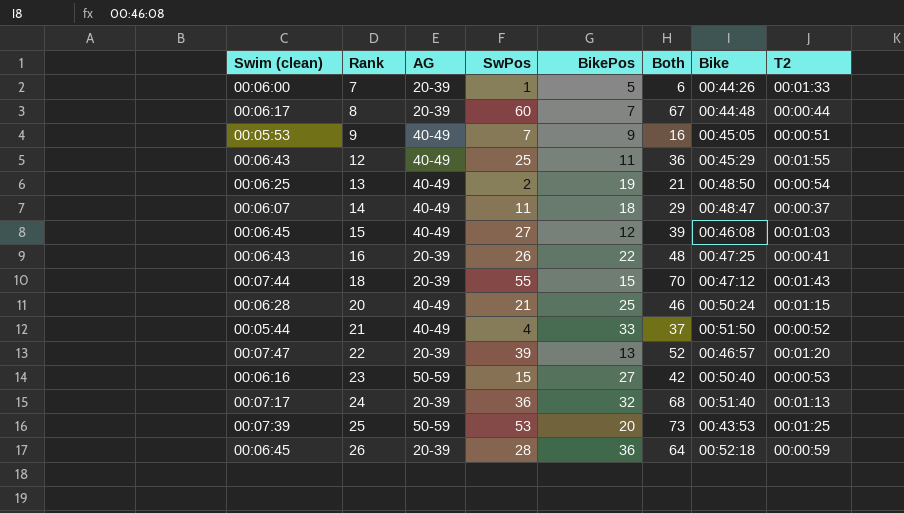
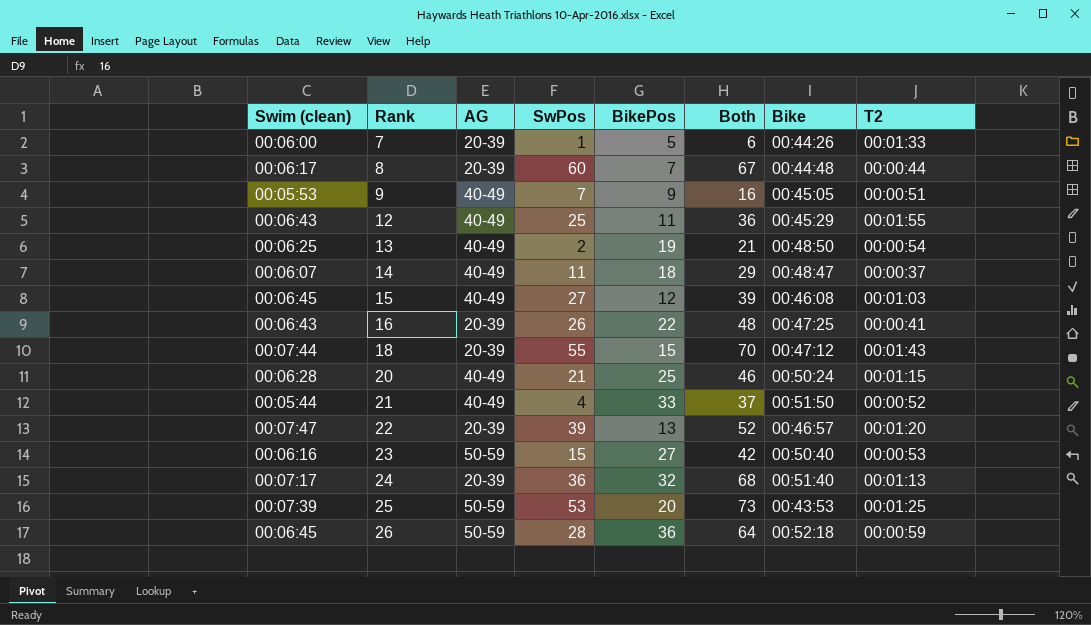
26 | AG: 20-39 -> 50-59

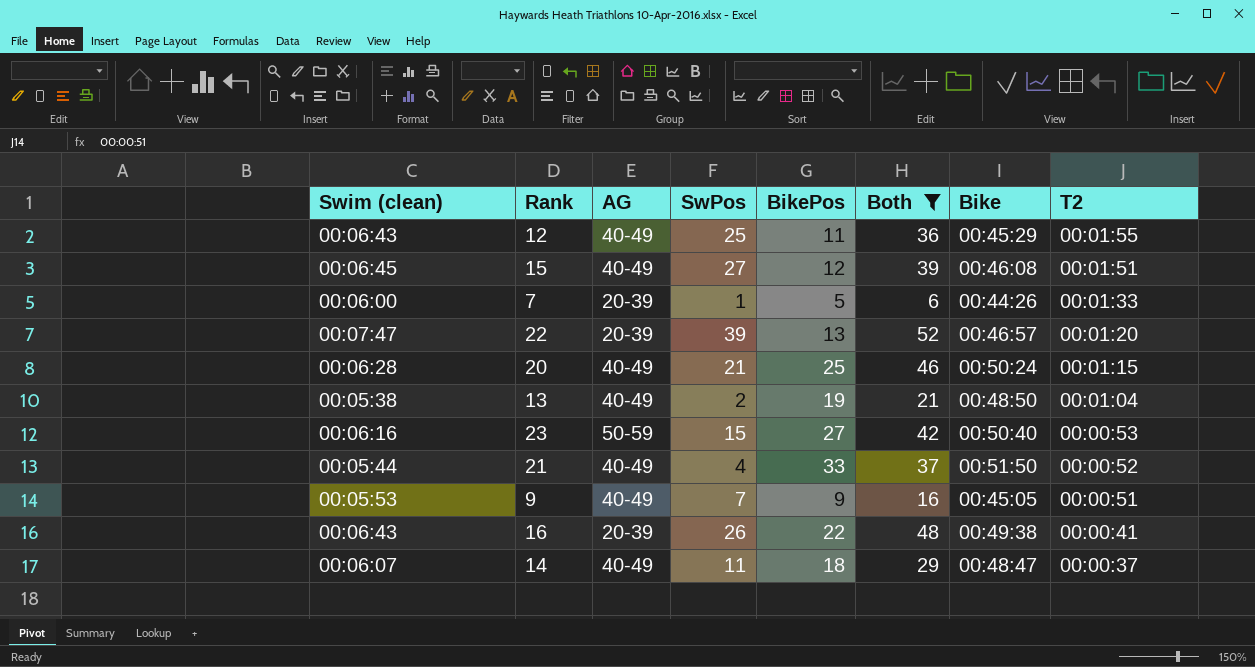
filter: none -> Both <= 52
row order: Rank ascending -> T2 descending
15 | T2: 00:01:03 -> 00:01:51
13 | Swim (clean): 00:06:25 -> 00:05:38
13 | T2: 00:00:54 -> 00:01:04
16 | Bike: 00:47:25 -> 00:49:38

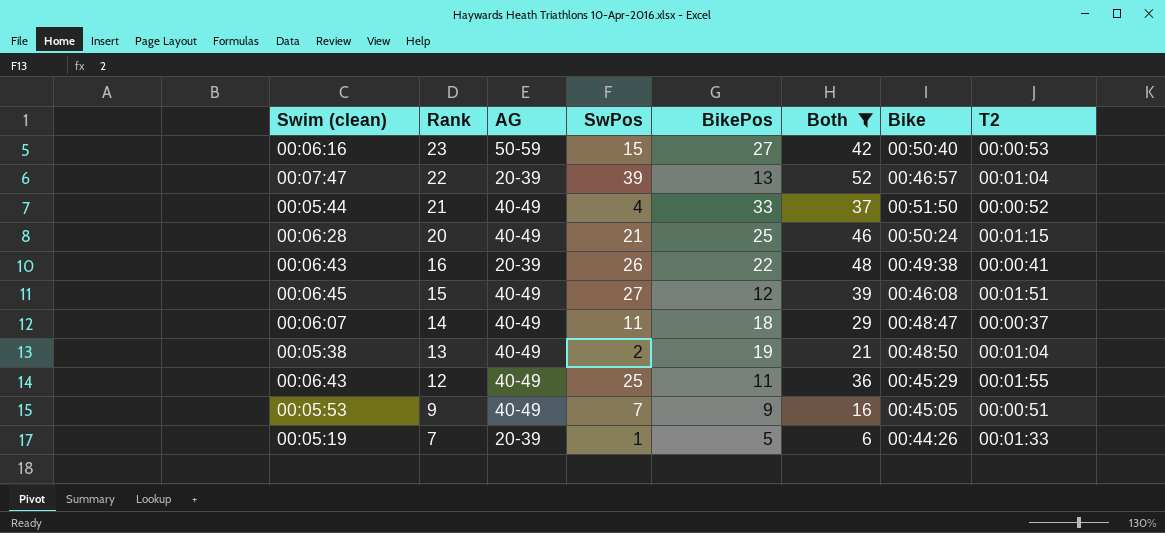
row order: T2 descending -> Rank descending
22 | T2: 00:01:20 -> 00:01:04
7 | Swim (clean): 00:06:00 -> 00:05:19

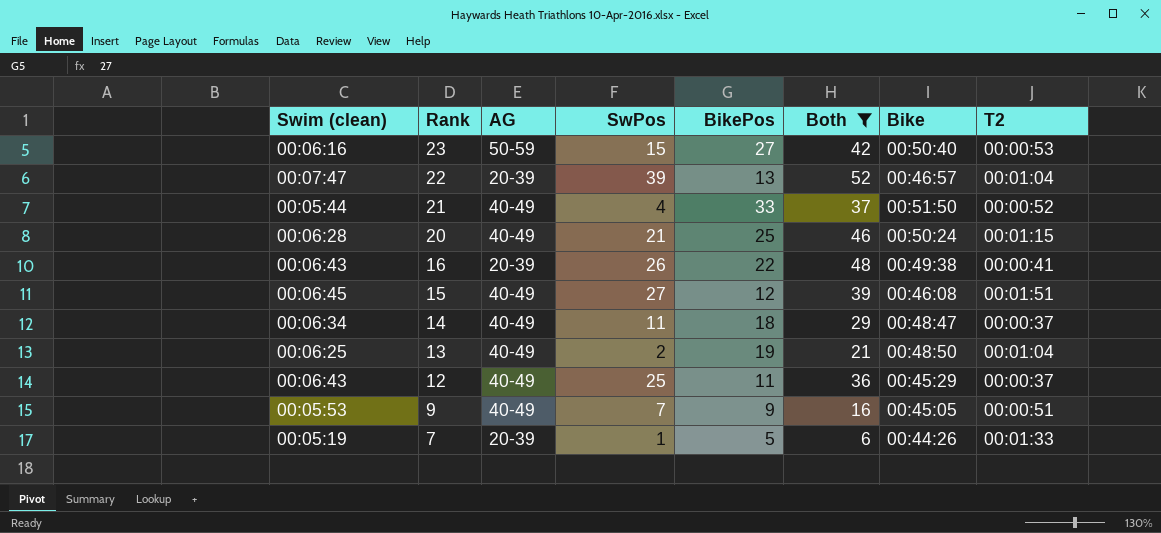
14 | Swim (clean): 00:06:07 -> 00:06:34
13 | Swim (clean): 00:05:38 -> 00:06:25
12 | T2: 00:01:55 -> 00:00:37

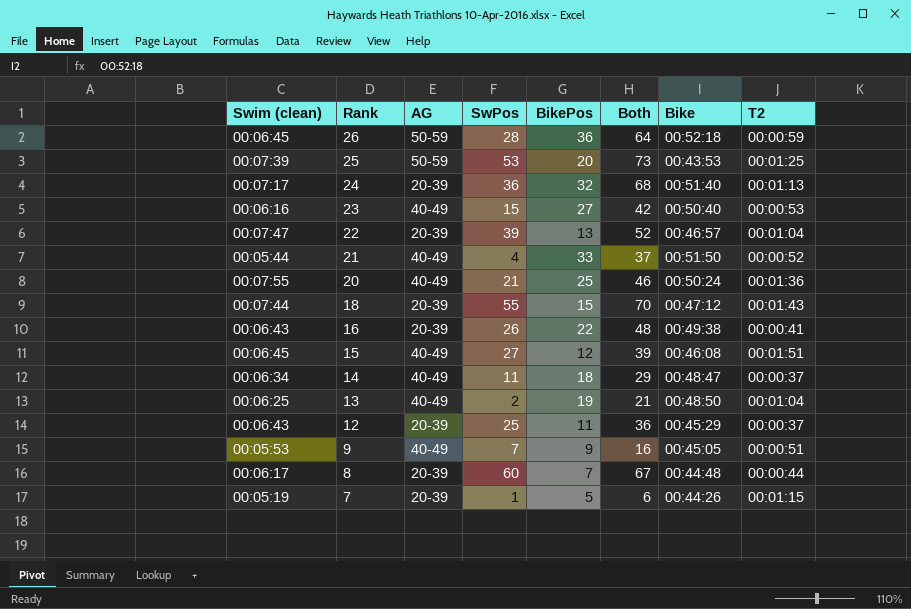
filter: Both <= 52 -> none
23 | AG: 50-59 -> 40-49
20 | Swim (clean): 00:06:28 -> 00:07:55
20 | T2: 00:01:15 -> 00:01:36
12 | AG: 40-49 -> 20-39
7 | T2: 00:01:33 -> 00:01:15

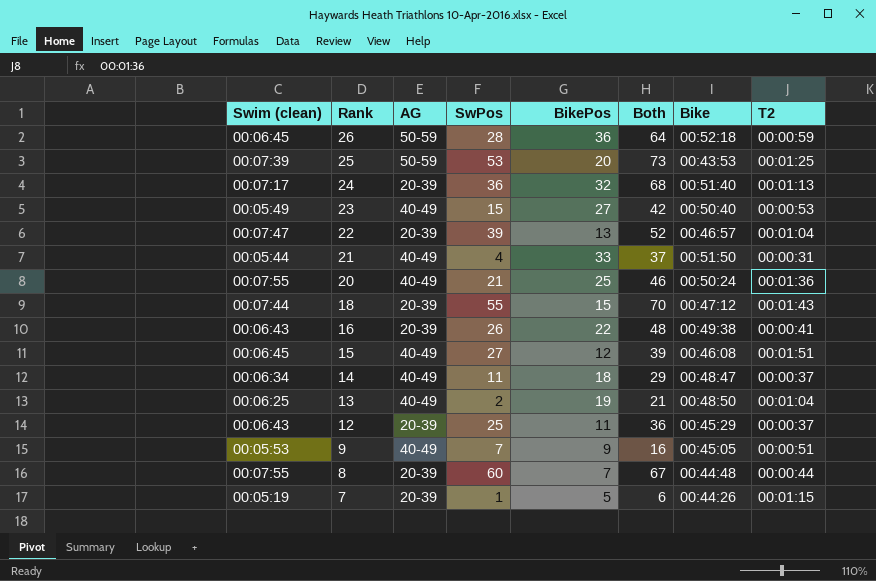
23 | Swim (clean): 00:06:16 -> 00:05:49
21 | T2: 00:00:52 -> 00:00:31
8 | Swim (clean): 00:06:17 -> 00:07:55

